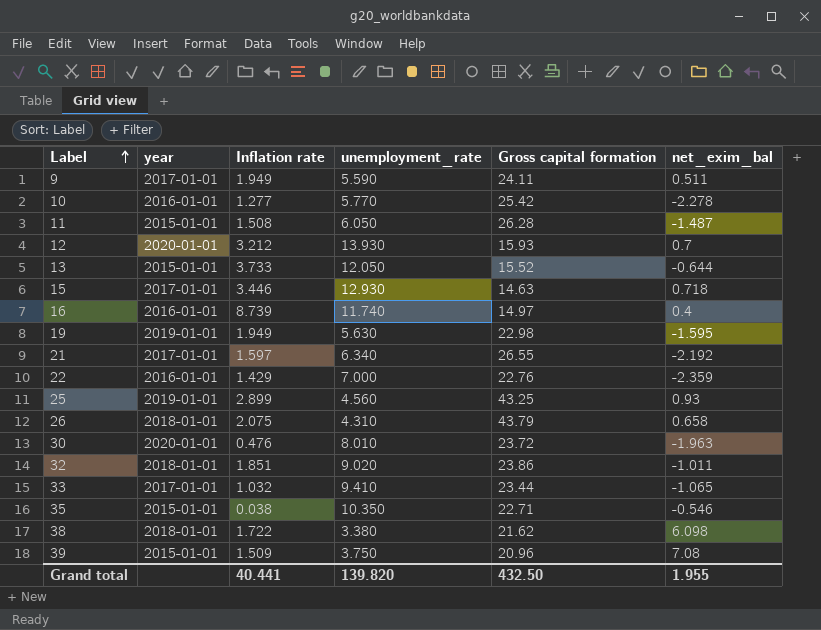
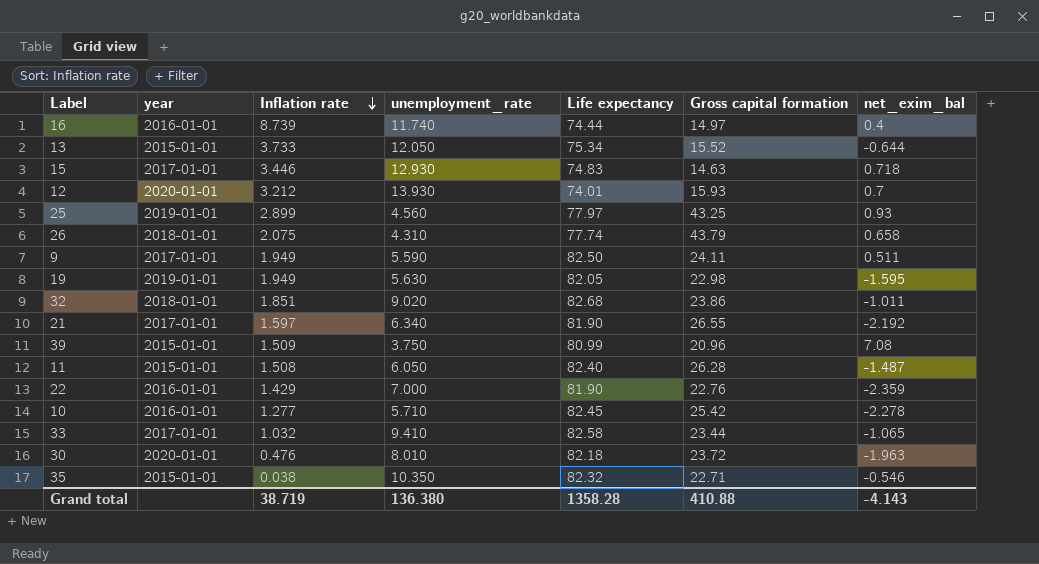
row order: Label ascending -> Inflation rate descending
column Life expectancy | position: none -> 5
row 38: 2018-01-01 | 1.722 | 3.380 | 21.62 | 6.098 -> none
10 | unemployment_rate: 5.770 -> 5.710
Grand total | Inflation rate: 40.441 -> 38.719
Grand total | unemployment_rate: 139.820 -> 136.380
Grand total | Gross capital formation: 432.50 -> 410.88
Grand total | net_exim_bal: 1.955 -> -4.143

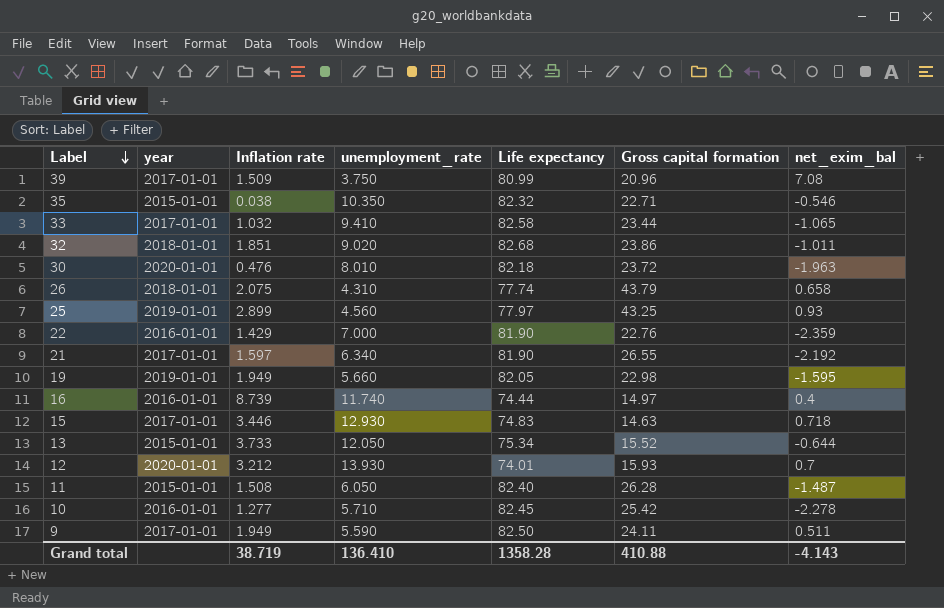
row order: Inflation rate descending -> Label descending
39 | year: 2015-01-01 -> 2017-01-01
19 | unemployment_rate: 5.630 -> 5.660
Grand total | unemployment_rate: 136.380 -> 136.410

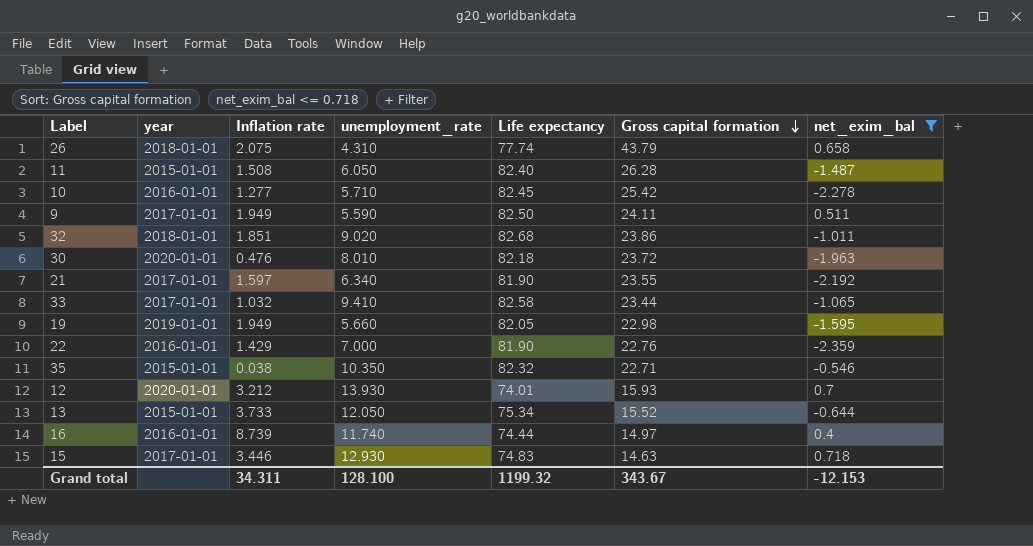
filter: none -> net_exim_bal <= 0.718
row order: Label descending -> Gross capital formation descending
21 | Gross capital formation: 26.55 -> 23.55
Grand total | Inflation rate: 38.719 -> 34.311
Grand total | unemployment_rate: 136.410 -> 128.100
Grand total | Life expectancy: 1358.28 -> 1199.32
Grand total | Gross capital formation: 410.88 -> 343.67
Grand total | net_exim_bal: -4.143 -> -12.153

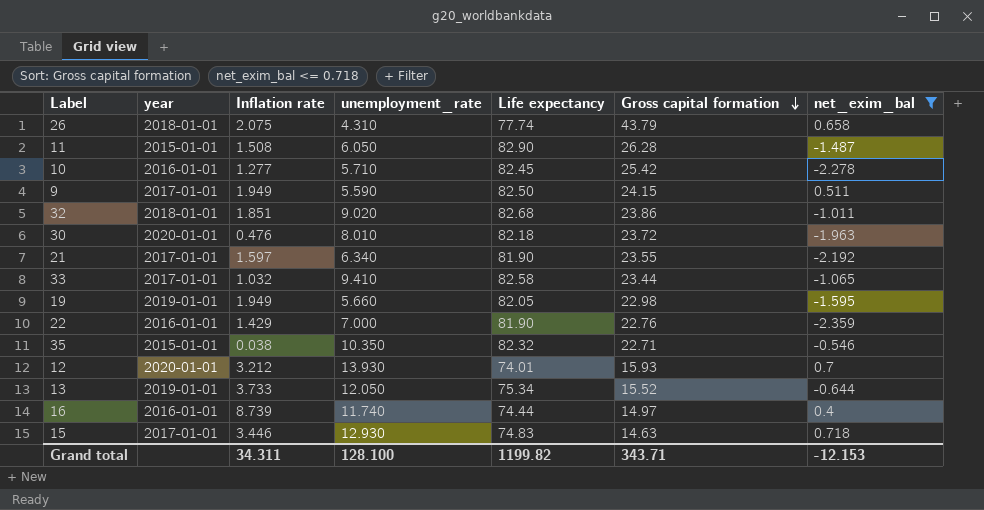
11 | Life expectancy: 82.40 -> 82.90
9 | Gross capital formation: 24.11 -> 24.15
13 | year: 2015-01-01 -> 2019-01-01
Grand total | Life expectancy: 1199.32 -> 1199.82
Grand total | Gross capital formation: 343.67 -> 343.71

